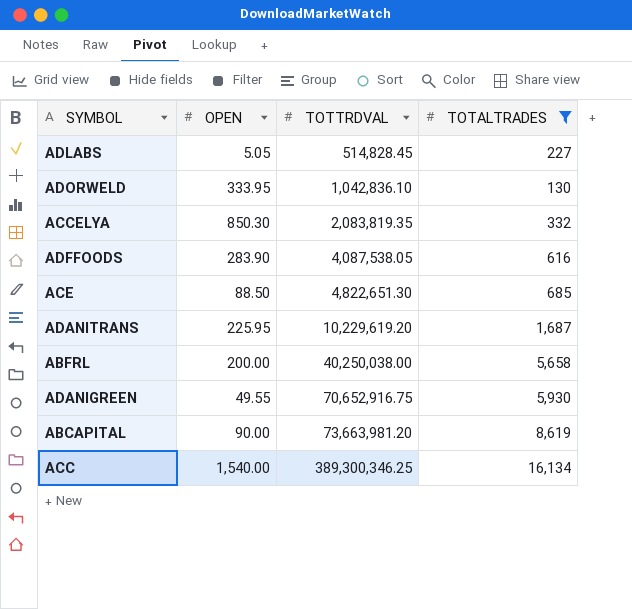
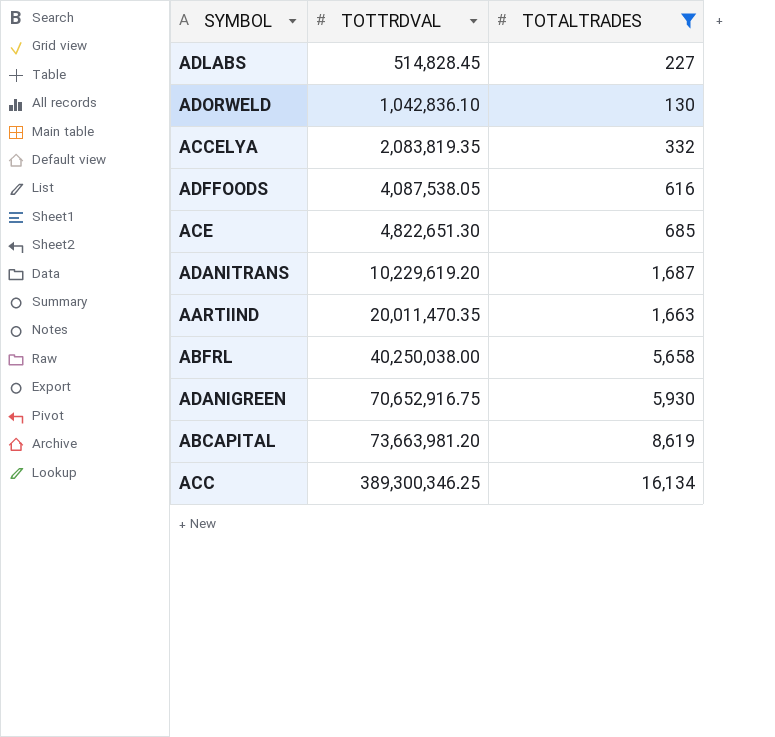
column OPEN | position: 2 -> none
row AARTIIND: none -> 20,011,470.35 | 1,663

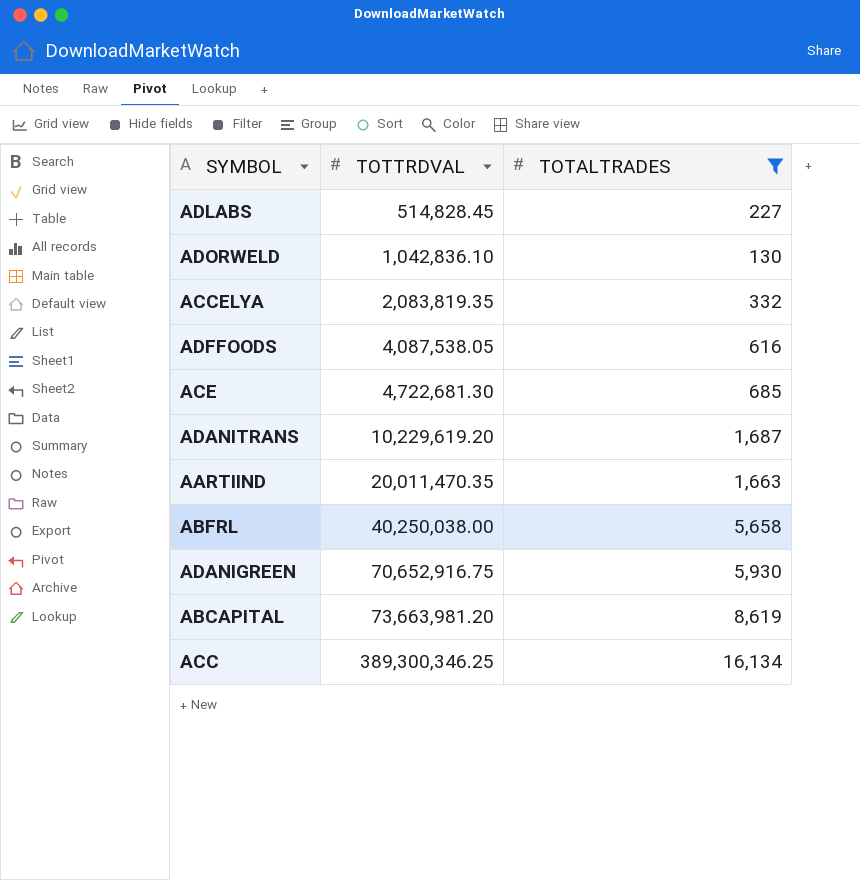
ACE | TOTTRDVAL: 4,822,651.30 -> 4,722,681.30

